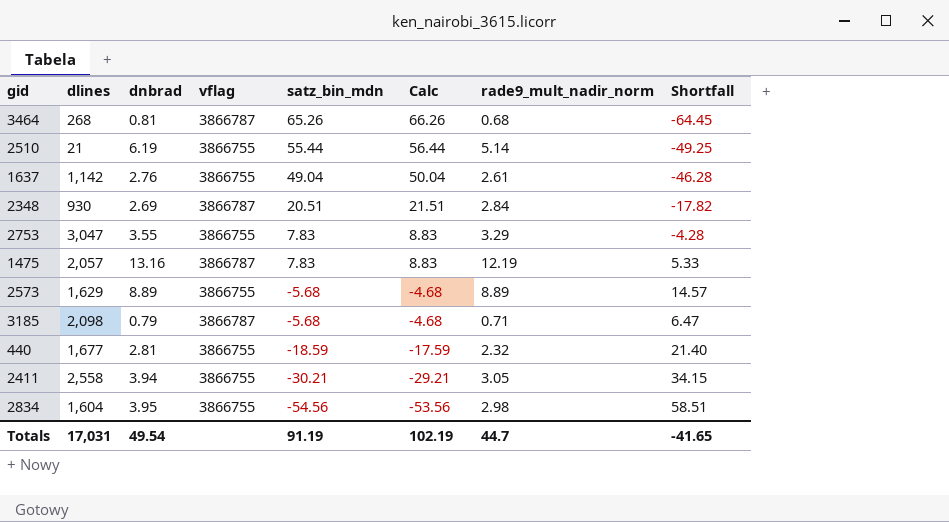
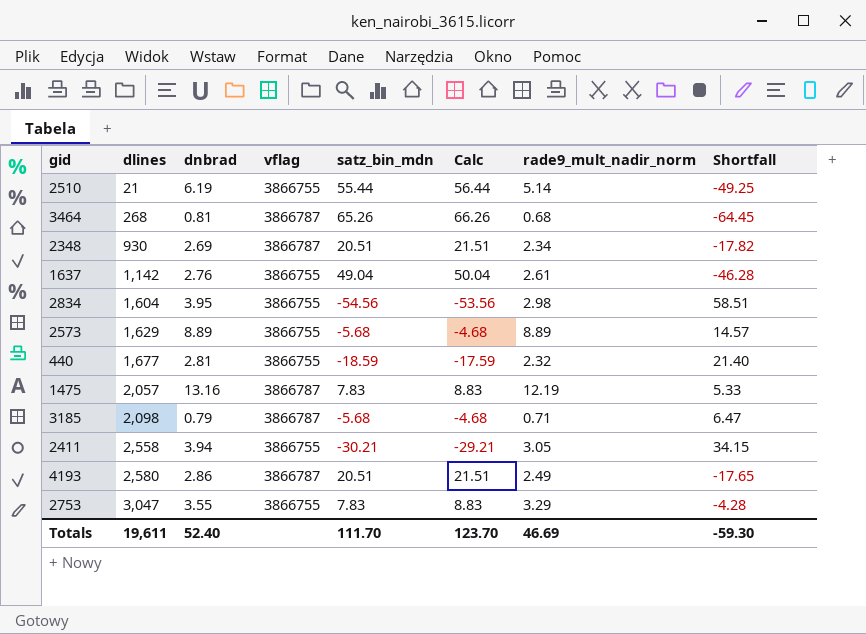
row order: satz_bin_mdn descending -> dlines ascending
2348 | rade9_mult_nadir_norm: 2.84 -> 2.34
row 4193: none -> 2,580 | 2.86 | 3866787 | 20.51 | 21.51 | 2.49 | -17.65
Totals | dlines: 17,031 -> 19,611
Totals | dnbrad: 49.54 -> 52.40
Totals | satz_bin_mdn: 91.19 -> 111.70
Totals | Calc: 102.19 -> 123.70
Totals | rade9_mult_nadir_norm: 44.7 -> 46.69
Totals | Shortfall: -41.65 -> -59.30

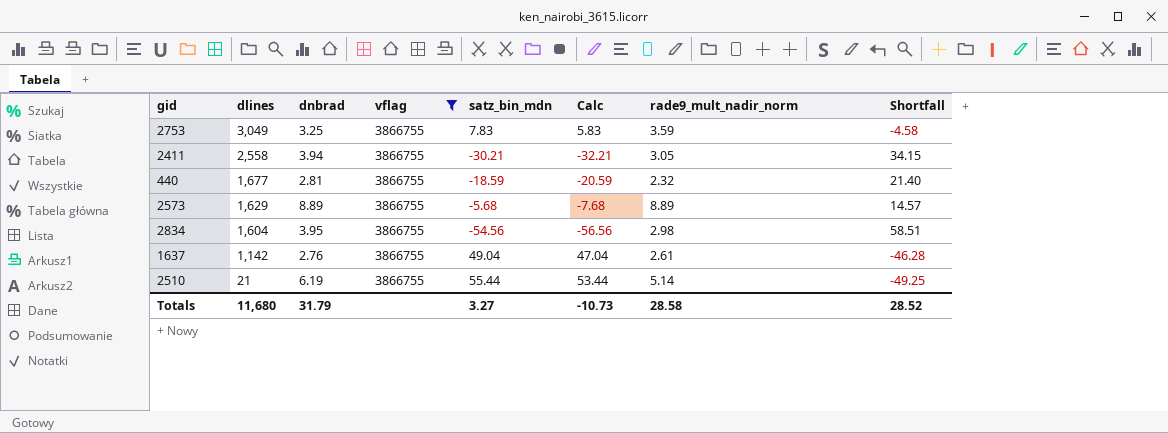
filter: none -> vflag = 3866755
row order: dlines ascending -> dlines descending
column Calc | formula: [satz_bin_mdn] + 1 -> [satz_bin_mdn] - 2
2753 | dlines: 3,047 -> 3,049
2753 | dnbrad: 3.55 -> 3.25
2753 | rade9_mult_nadir_norm: 3.29 -> 3.59
2753 | Shortfall: -4.28 -> -4.58
Totals | dlines: 19,611 -> 11,680
Totals | dnbrad: 52.40 -> 31.79
Totals | satz_bin_mdn: 111.70 -> 3.27
Totals | Calc: 123.70 -> -10.73
Totals | rade9_mult_nadir_norm: 46.69 -> 28.58
Totals | Shortfall: -59.30 -> 28.52

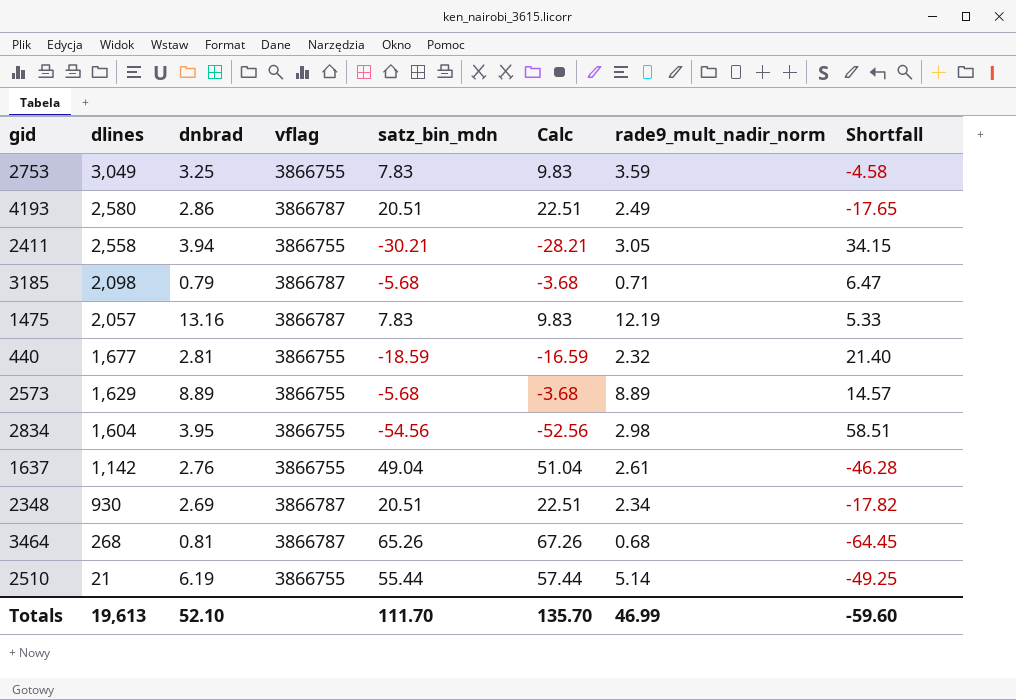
filter: vflag = 3866755 -> none
column Calc | formula: [satz_bin_mdn] - 2 -> [satz_bin_mdn] + 2
Totals | dlines: 11,680 -> 19,613
Totals | dnbrad: 31.79 -> 52.10
Totals | satz_bin_mdn: 3.27 -> 111.70
Totals | Calc: -10.73 -> 135.70
Totals | rade9_mult_nadir_norm: 28.58 -> 46.99
Totals | Shortfall: 28.52 -> -59.60

